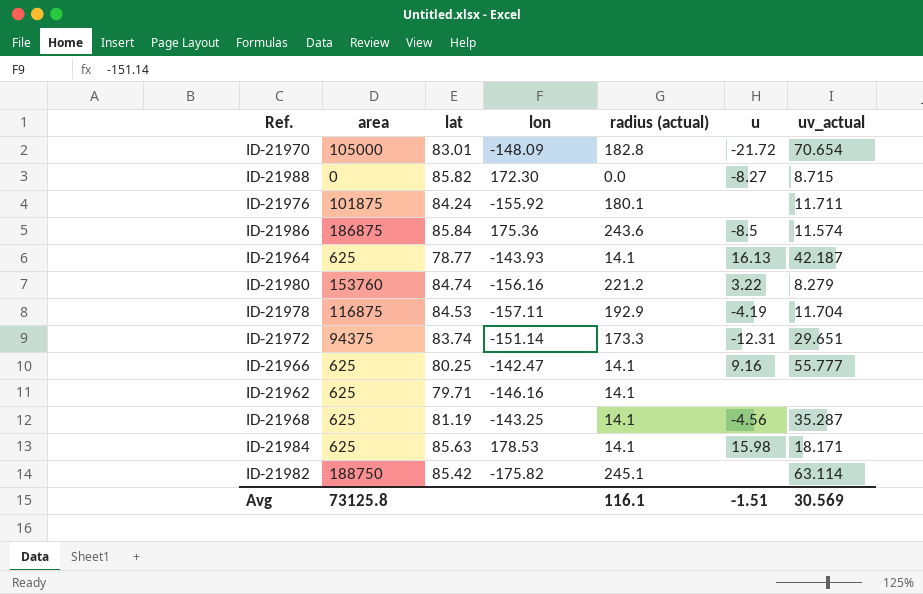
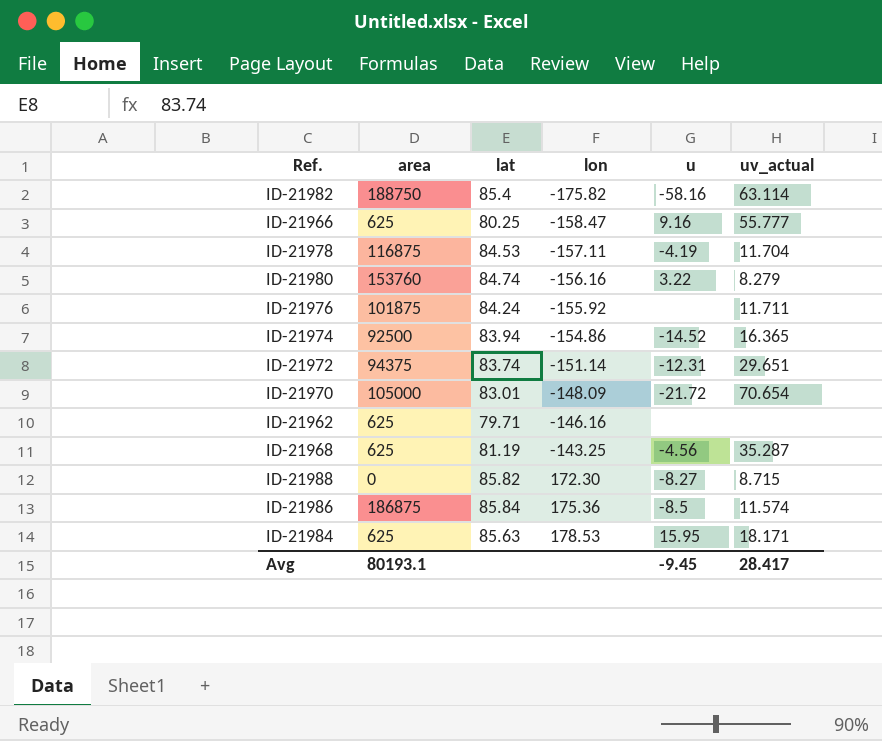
row order: none -> lon ascending
column radius (actual) | position: 5 -> none
row ID-21964: 625 | 78.77 | -143.93 | 14.1 | 16.13 | 42.187 -> none
ID-21982 | lat: 85.42 -> 85.4
ID-21982 | u: none -> -58.16
ID-21966 | lon: -142.47 -> -158.47
row ID-21974: none -> 92500 | 83.94 | -154.86 | -14.52 | 16.365
ID-21984 | u: 15.98 -> 15.95
Avg | area: 73125.8 -> 80193.1
Avg | u: -1.51 -> -9.45
Avg | uv_actual: 30.569 -> 28.417

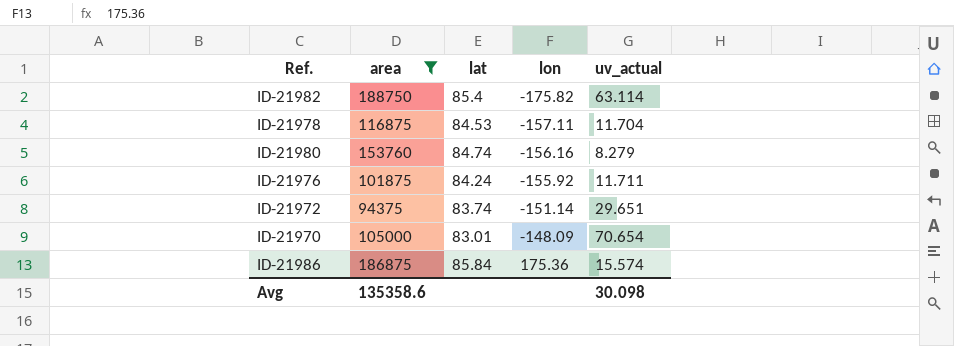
filter: none -> area >= 94375
column u | position: 5 -> none
ID-21986 | uv_actual: 11.574 -> 15.574
Avg | area: 80193.1 -> 135358.6
Avg | uv_actual: 28.417 -> 30.098

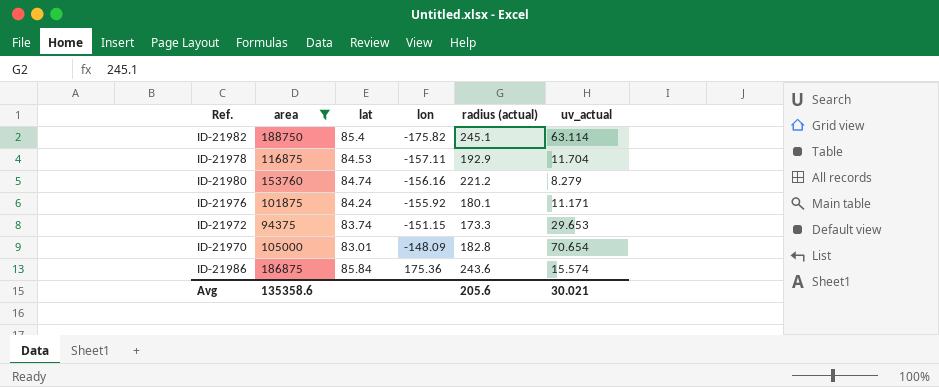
column radius (actual) | position: none -> 5
ID-21976 | uv_actual: 11.711 -> 11.171
ID-21972 | lon: -151.14 -> -151.15
ID-21972 | uv_actual: 29.651 -> 29.653
Avg | uv_actual: 30.098 -> 30.021

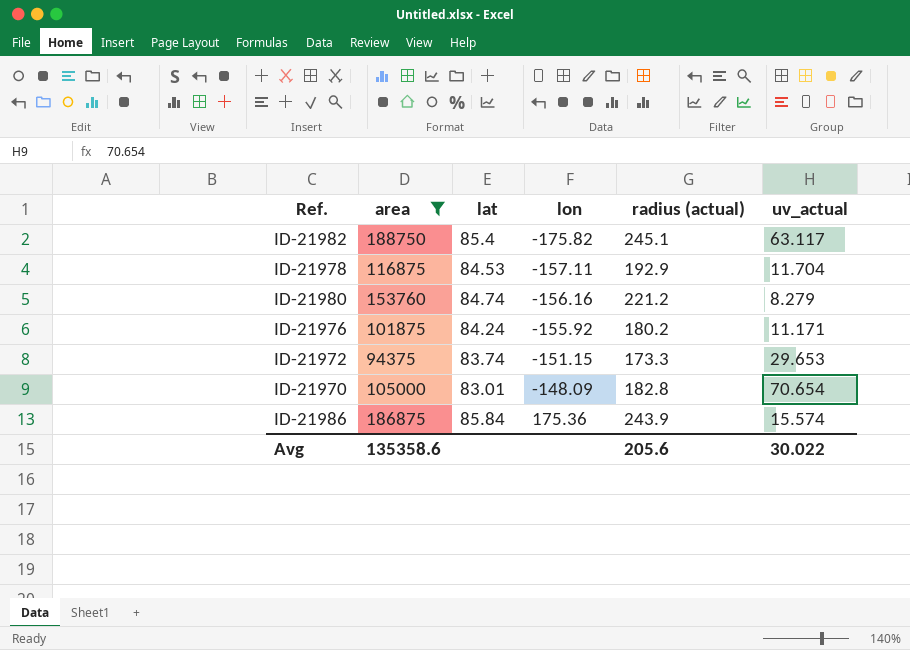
ID-21982 | uv_actual: 63.114 -> 63.117
ID-21976 | radius (actual): 180.1 -> 180.2
ID-21986 | radius (actual): 243.6 -> 243.9
Avg | uv_actual: 30.021 -> 30.022

